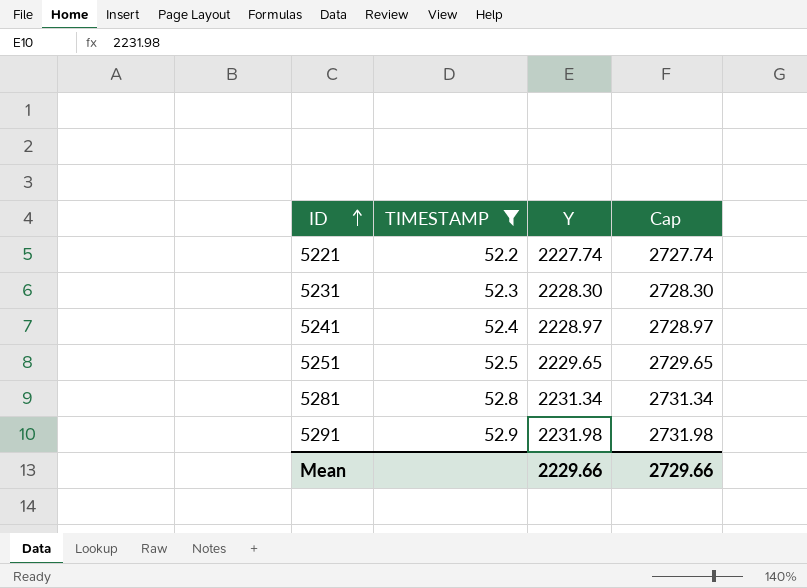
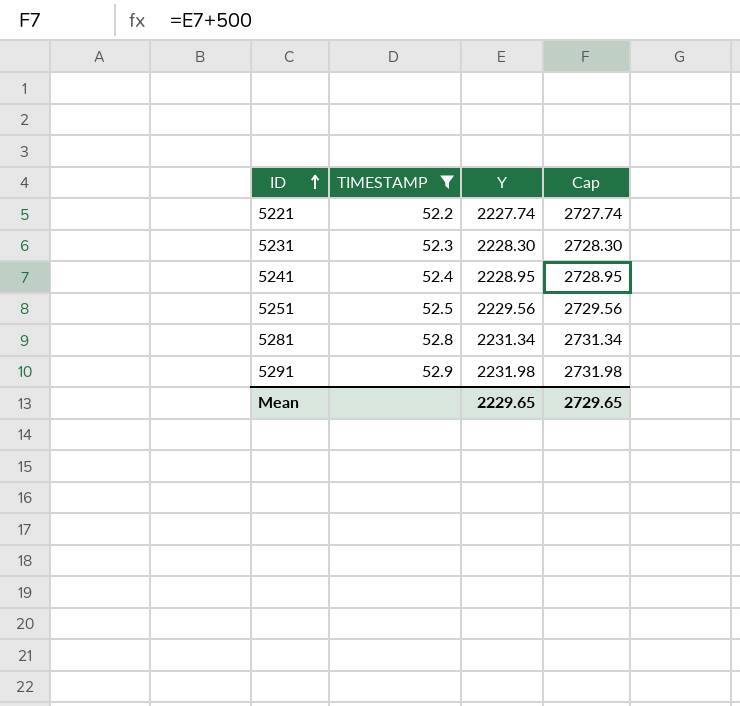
5241 | Y: 2228.97 -> 2228.95
5241 | Cap: 2728.97 -> 2728.95
5251 | Y: 2229.65 -> 2229.56
5251 | Cap: 2729.65 -> 2729.56
Mean | Y: 2229.66 -> 2229.65
Mean | Cap: 2729.66 -> 2729.65

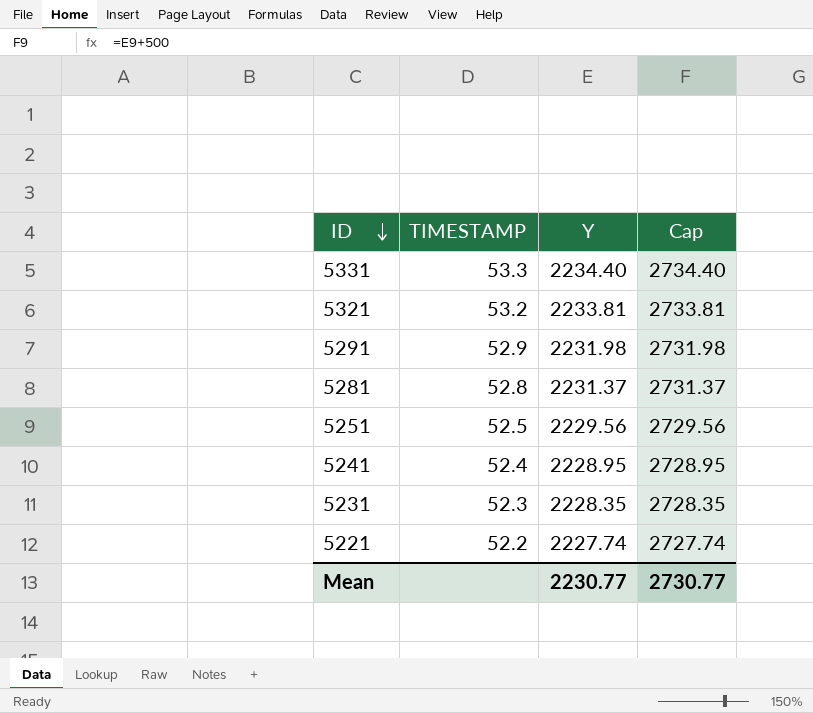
filter: TIMESTAMP <= 52.9 -> none
row order: ID ascending -> ID descending
5281 | Y: 2231.34 -> 2231.37
5281 | Cap: 2731.34 -> 2731.37
5231 | Y: 2228.30 -> 2228.35
5231 | Cap: 2728.30 -> 2728.35
Mean | Y: 2229.65 -> 2230.77
Mean | Cap: 2729.65 -> 2730.77

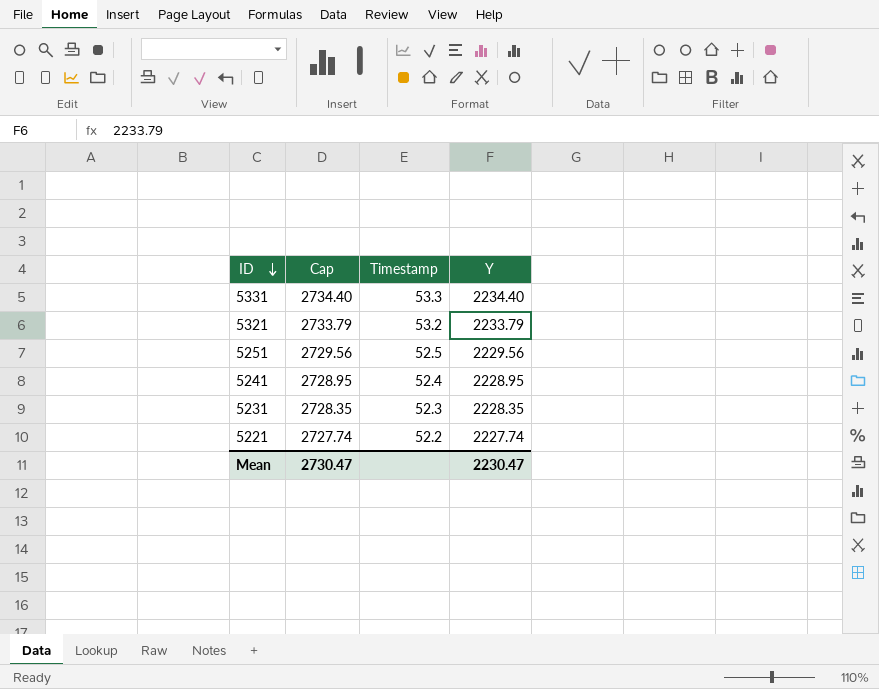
column Cap | position: 4 -> 2
column name: TIMESTAMP -> Timestamp
row 5291: 52.9 | 2231.98 | 2731.98 -> none
row 5281: 52.8 | 2231.37 | 2731.37 -> none
5321 | Cap: 2733.81 -> 2733.79
5321 | Y: 2233.81 -> 2233.79
Mean | Cap: 2730.77 -> 2730.47
Mean | Y: 2230.77 -> 2230.47

